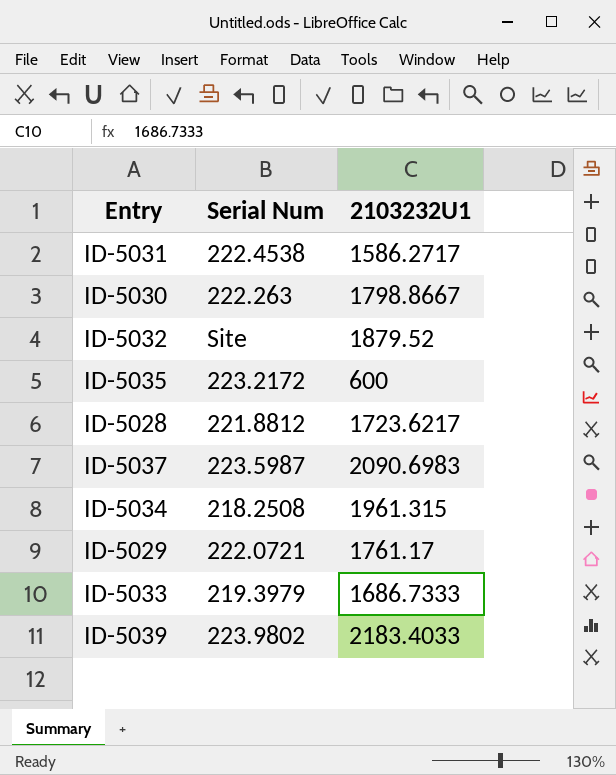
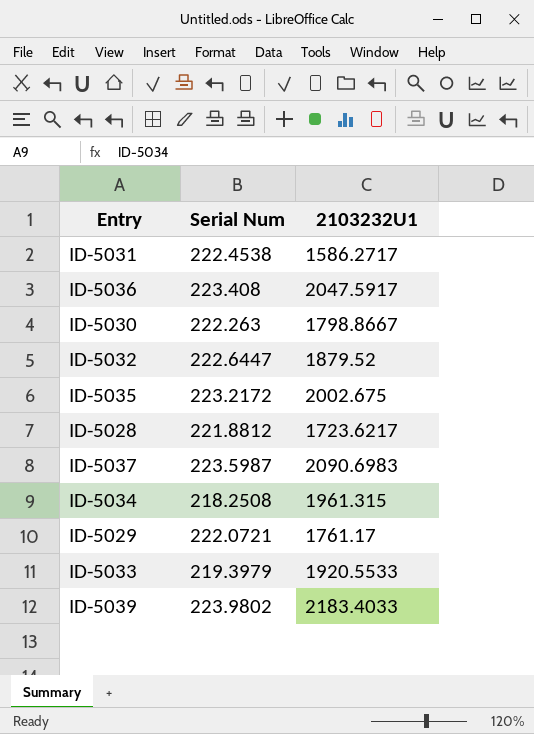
row ID-5036: none -> 223.408 | 2047.5917
ID-5032 | Serial Num: Site -> 222.6447
ID-5035 | 2103232U1: 600 -> 2002.675
ID-5033 | 2103232U1: 1686.7333 -> 1920.5533

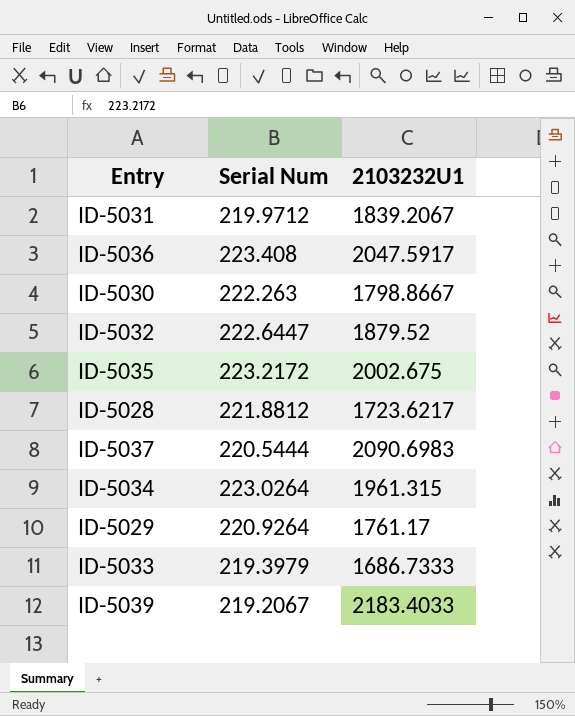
ID-5031 | Serial Num: 222.4538 -> 219.9712
ID-5031 | 2103232U1: 1586.2717 -> 1839.2067
ID-5037 | Serial Num: 223.5987 -> 220.5444
ID-5034 | Serial Num: 218.2508 -> 223.0264
ID-5029 | Serial Num: 222.0721 -> 220.9264
ID-5033 | 2103232U1: 1920.5533 -> 1686.7333
ID-5039 | Serial Num: 223.9802 -> 219.2067

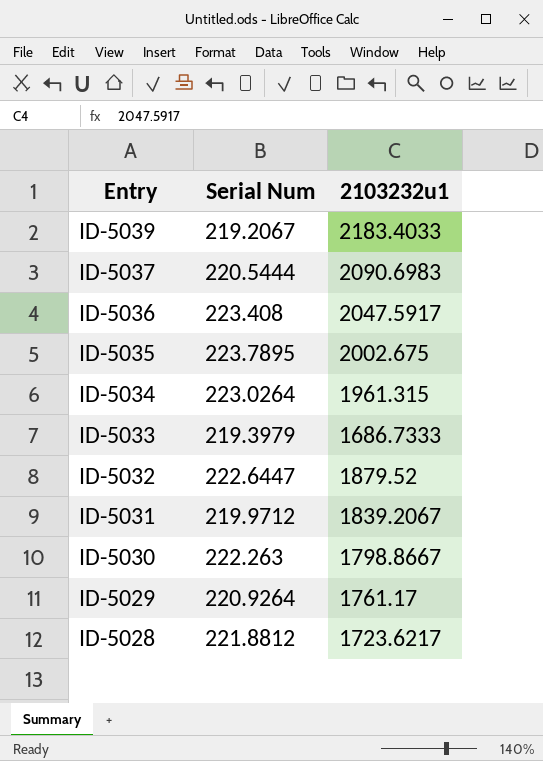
row order: none -> Entry descending
column name: 2103232U1 -> 2103232u1
ID-5035 | Serial Num: 223.2172 -> 223.7895

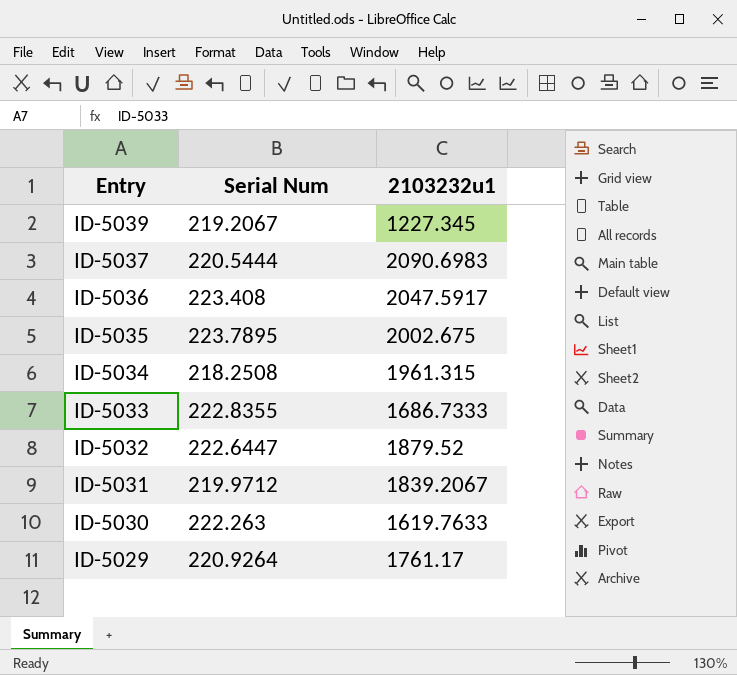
row ID-5028: 221.8812 | 1723.6217 -> none
ID-5039 | 2103232u1: 2183.4033 -> 1227.345
ID-5034 | Serial Num: 223.0264 -> 218.2508
ID-5033 | Serial Num: 219.3979 -> 222.8355
ID-5030 | 2103232u1: 1798.8667 -> 1619.7633

